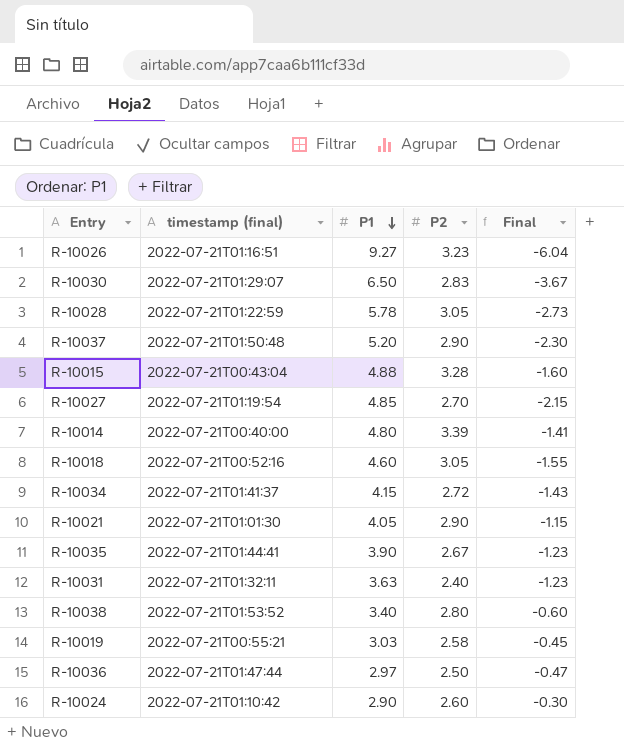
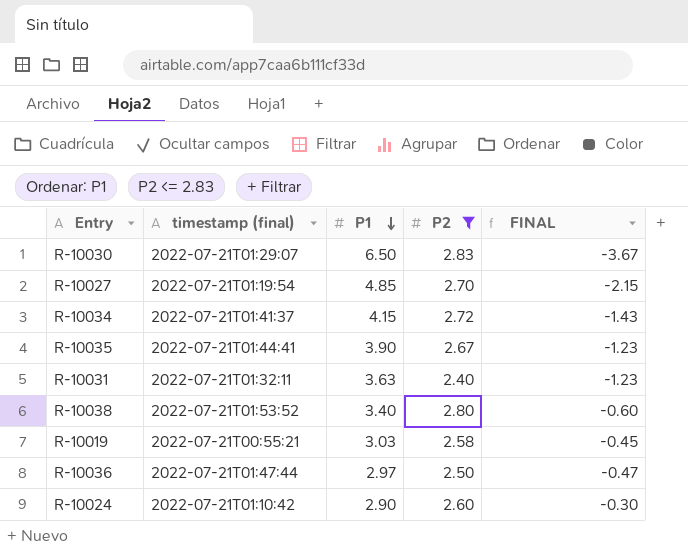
filter: none -> P2 <= 2.83
column name: Final -> FINAL

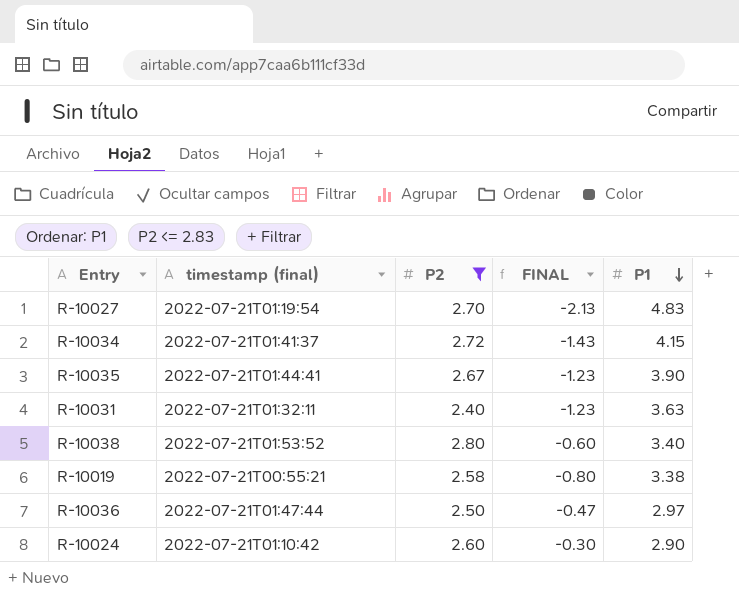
column P1 | position: 3 -> 5
row R-10030: 2022-07-21T01:29:07 | 6.50 | 2.83 | -3.67 -> none
R-10027 | FINAL: -2.15 -> -2.13
R-10027 | P1: 4.85 -> 4.83
R-10019 | FINAL: -0.45 -> -0.80
R-10019 | P1: 3.03 -> 3.38

